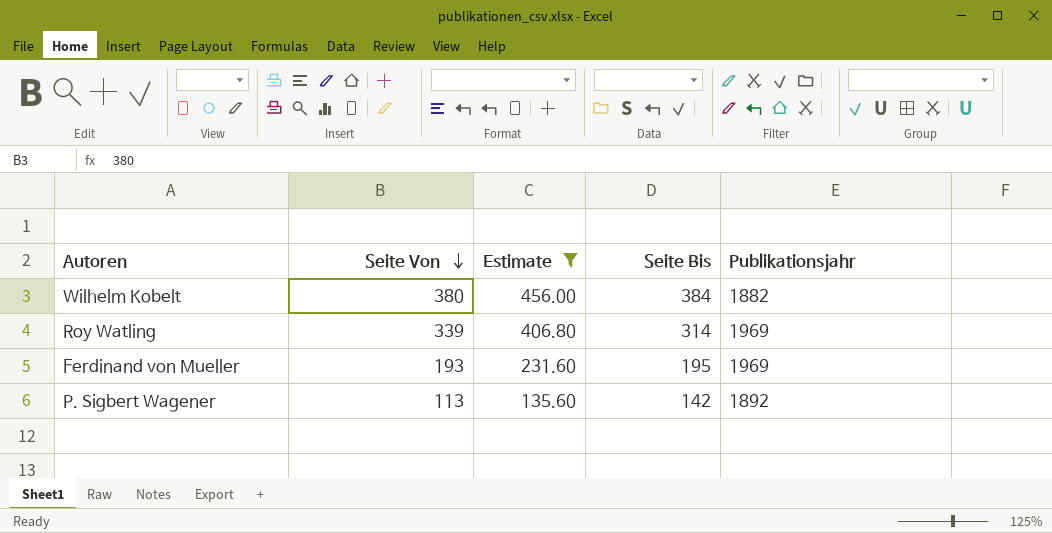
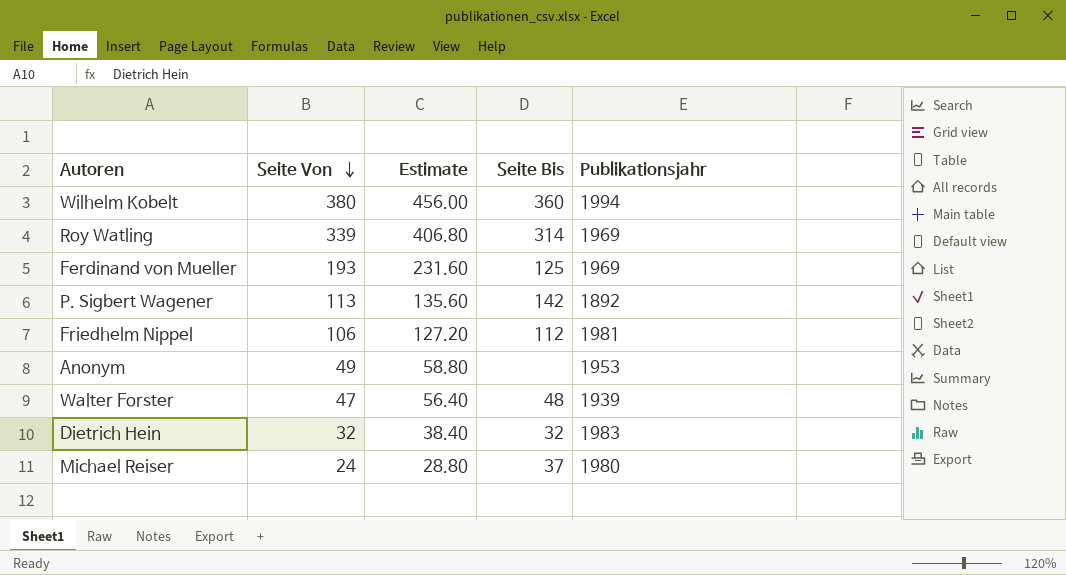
filter: Estimate >= 135.60 -> none
Wilhelm Kobelt | Seite Bis: 384 -> 360
Wilhelm Kobelt | Publikationsjahr: 1882 -> 1994
Ferdinand von Mueller | Seite Bis: 195 -> 125

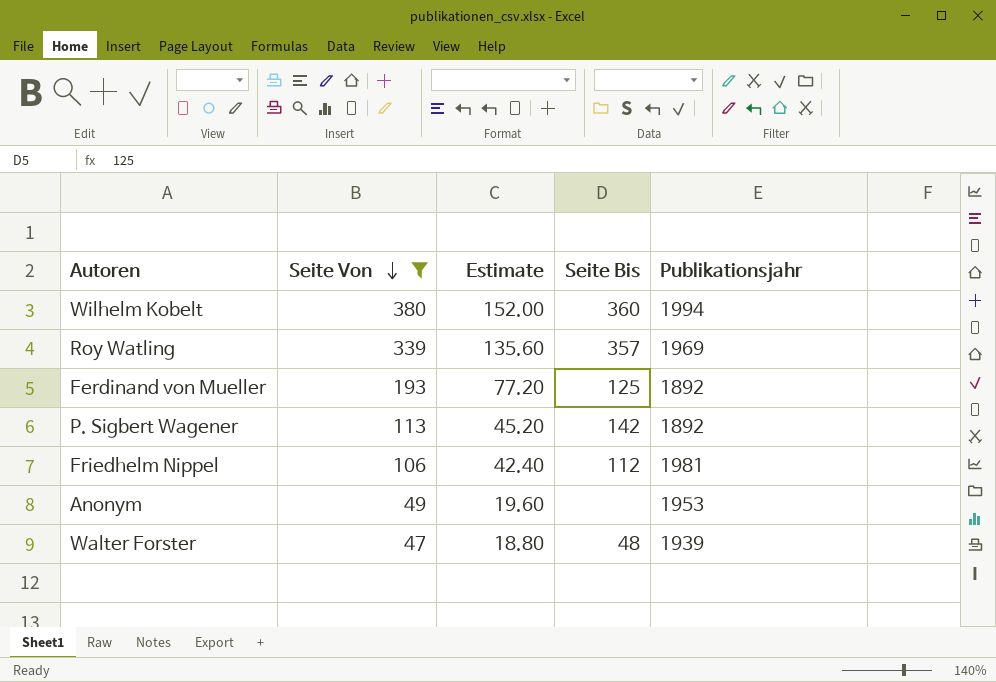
filter: none -> Seite Von >= 47
column Estimate | formula: [Seite Von] * 1.2 -> [Seite Von] * 0.4
Roy Watling | Seite Bis: 314 -> 357
Ferdinand von Mueller | Publikationsjahr: 1969 -> 1892

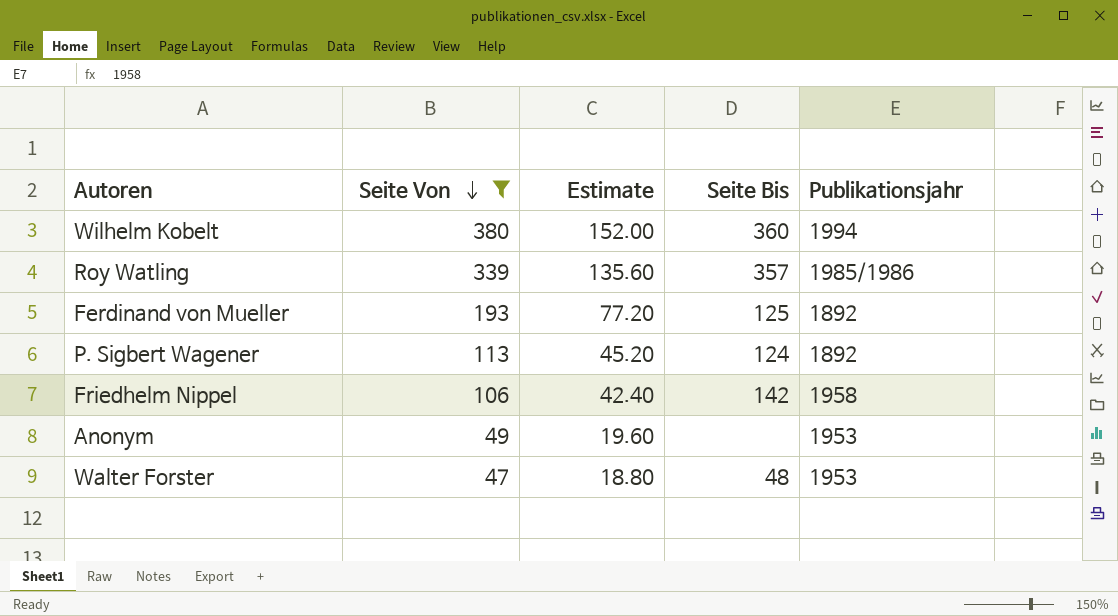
Roy Watling | Publikationsjahr: 1969 -> 1985/1986
P. Sigbert Wagener | Seite Bis: 142 -> 124
Friedhelm Nippel | Seite Bis: 112 -> 142
Friedhelm Nippel | Publikationsjahr: 1981 -> 1958
Walter Forster | Publikationsjahr: 1939 -> 1953

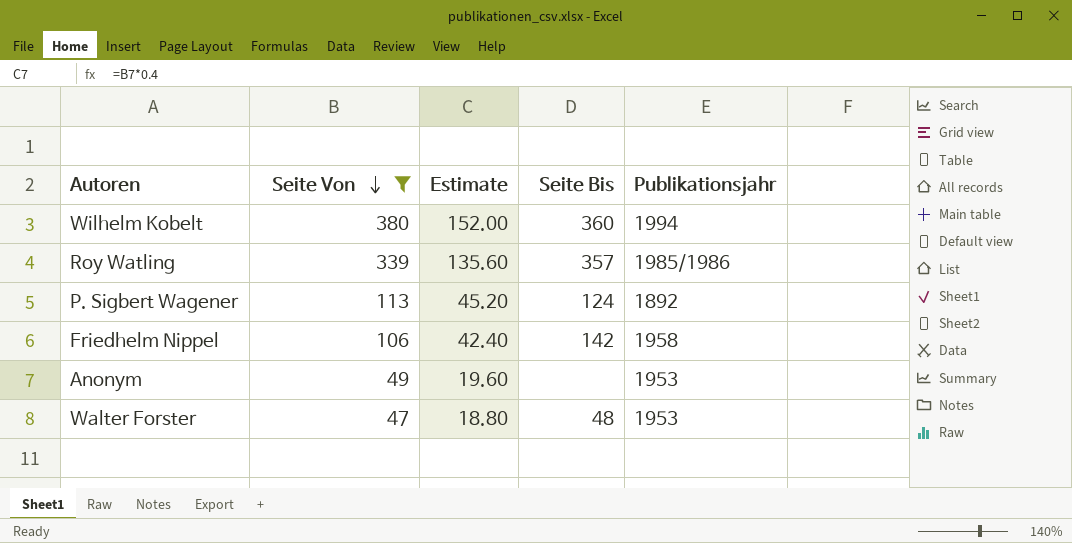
row Ferdinand von Mueller: 193 | 77.20 | 125 | 1892 -> none

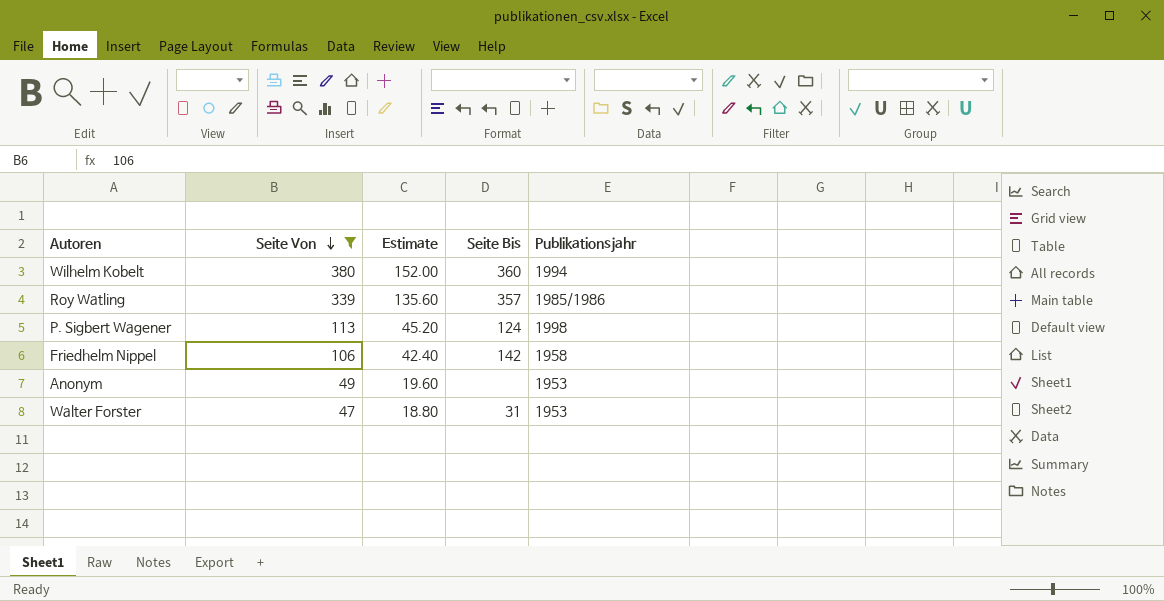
P. Sigbert Wagener | Publikationsjahr: 1892 -> 1998
Walter Forster | Seite Bis: 48 -> 31

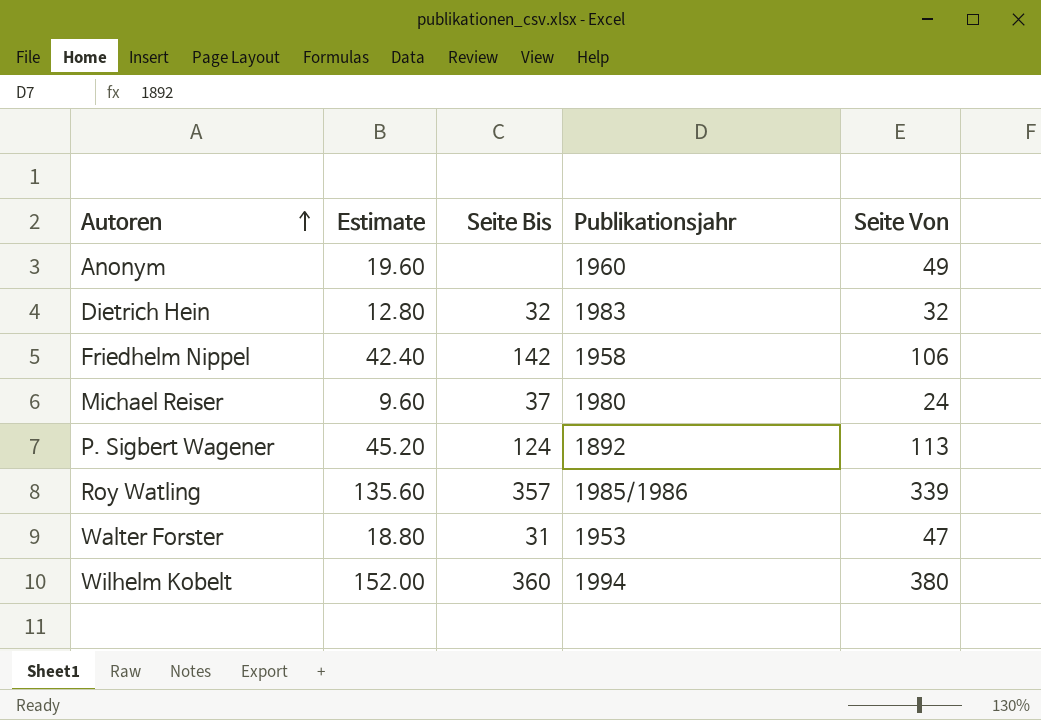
filter: Seite Von >= 47 -> none
row order: Seite Von descending -> Autoren ascending
column Seite Von | position: 2 -> 5
Anonym | Publikationsjahr: 1953 -> 1960
P. Sigbert Wagener | Publikationsjahr: 1998 -> 1892

